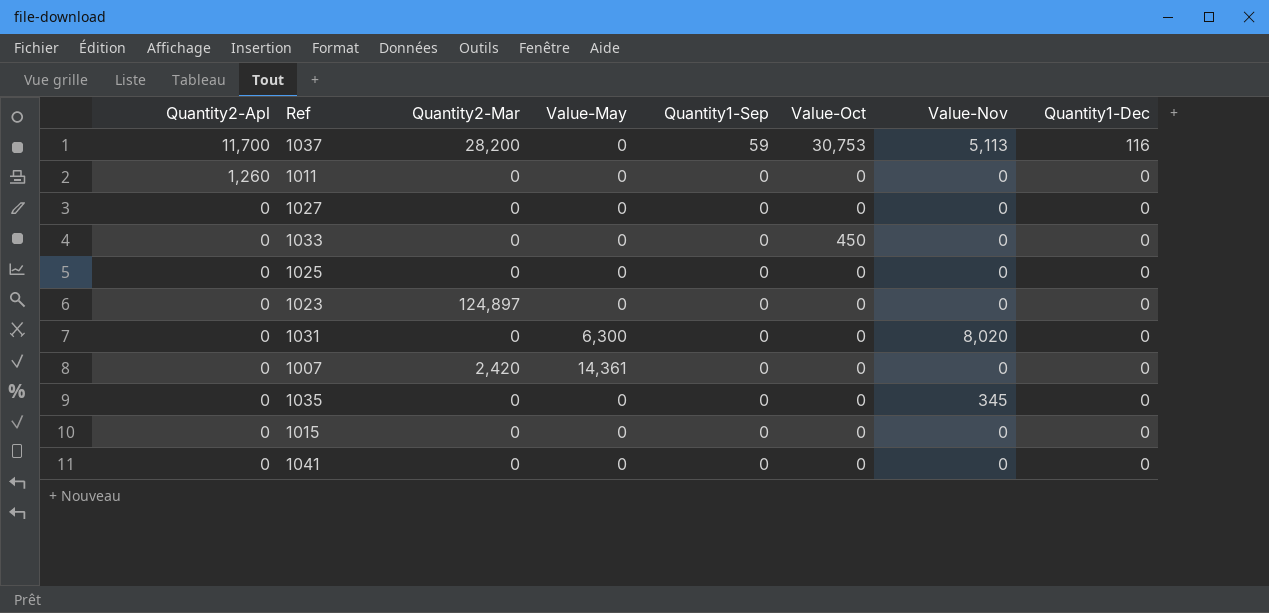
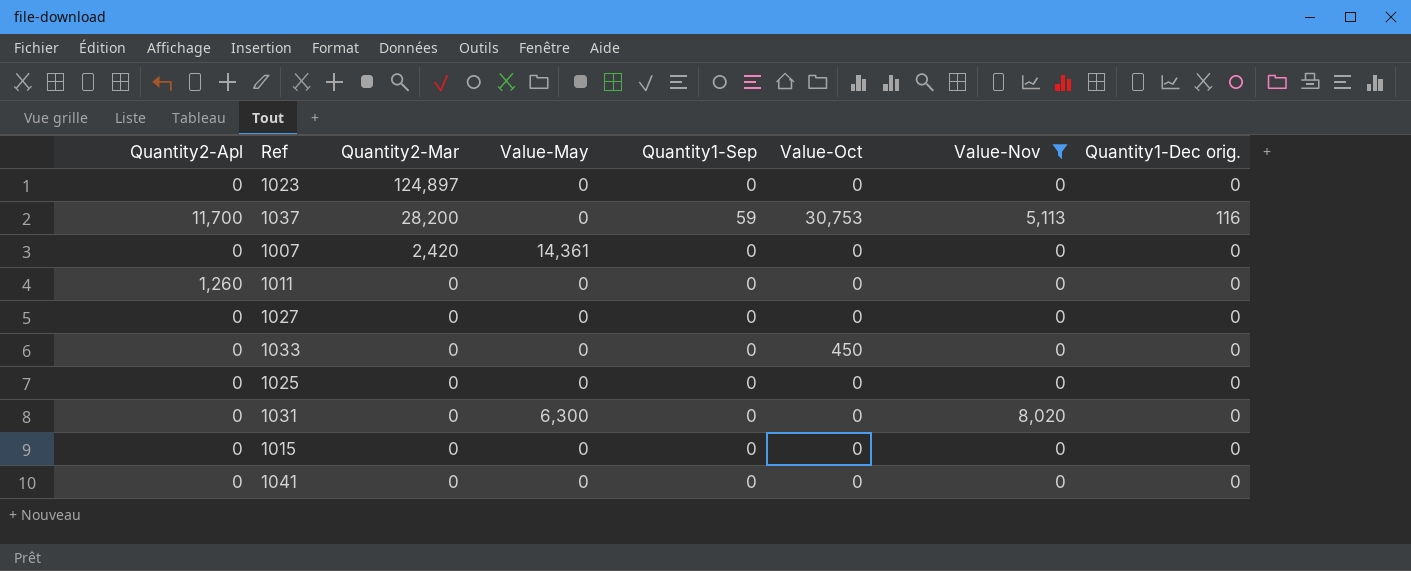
filter: none -> Value-Nov != 345
row order: Quantity2-Apl descending -> Quantity2-Mar descending
column name: Quantity1-Dec -> Quantity1-Dec orig.

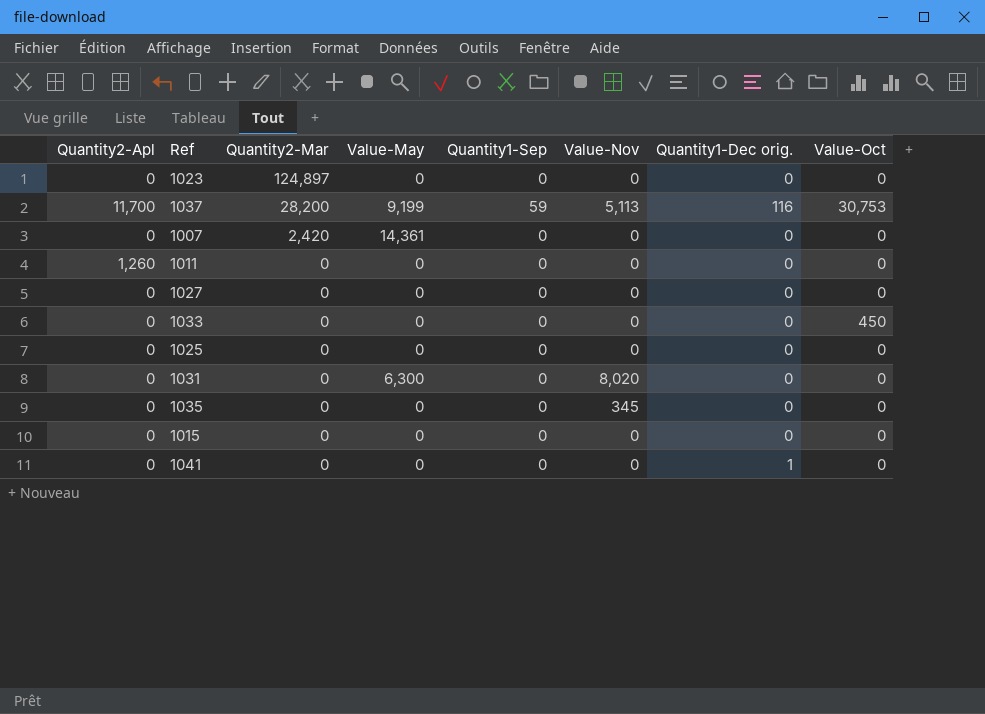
filter: Value-Nov != 345 -> none
column Value-Oct | position: 6 -> 8
1037 | Value-May: 0 -> 9,199
1041 | Quantity1-Dec orig.: 0 -> 1

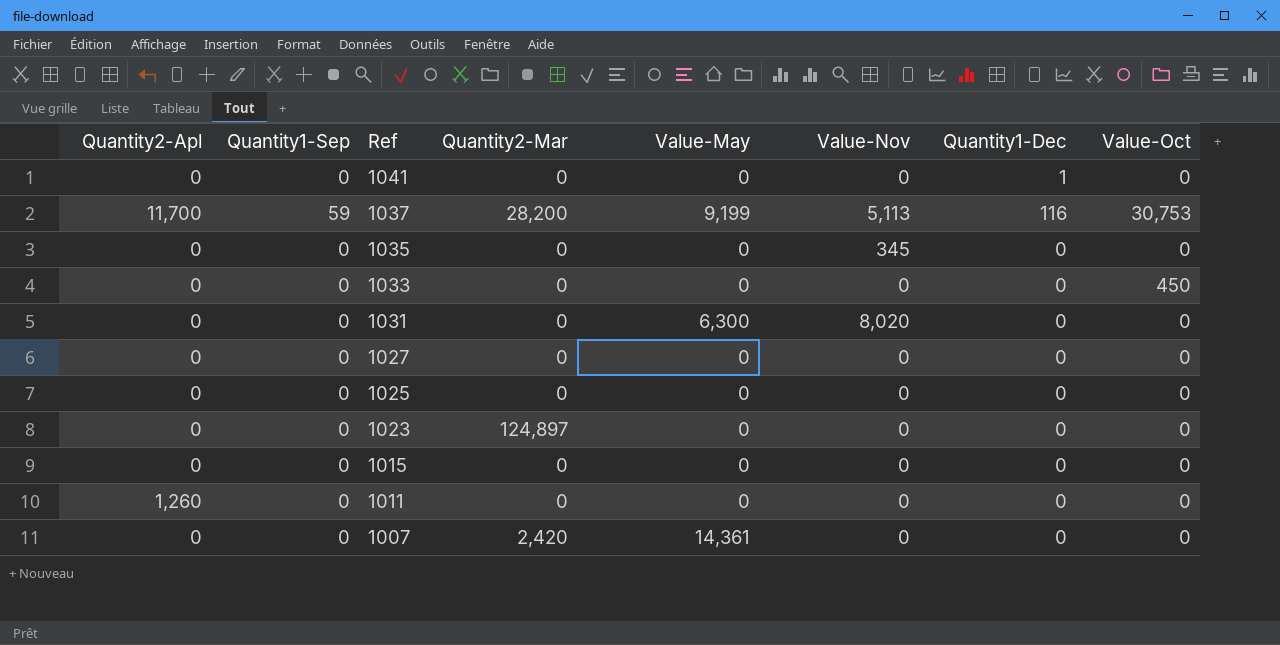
row order: Quantity2-Mar descending -> Ref descending
column Quantity1-Sep | position: 5 -> 2
column name: Quantity1-Dec orig. -> Quantity1-Dec

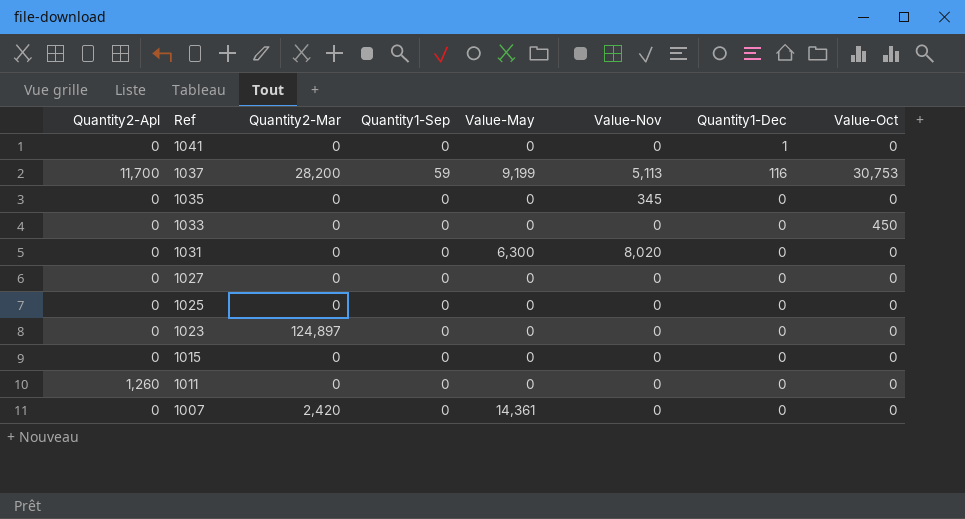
column Quantity1-Sep | position: 2 -> 4

